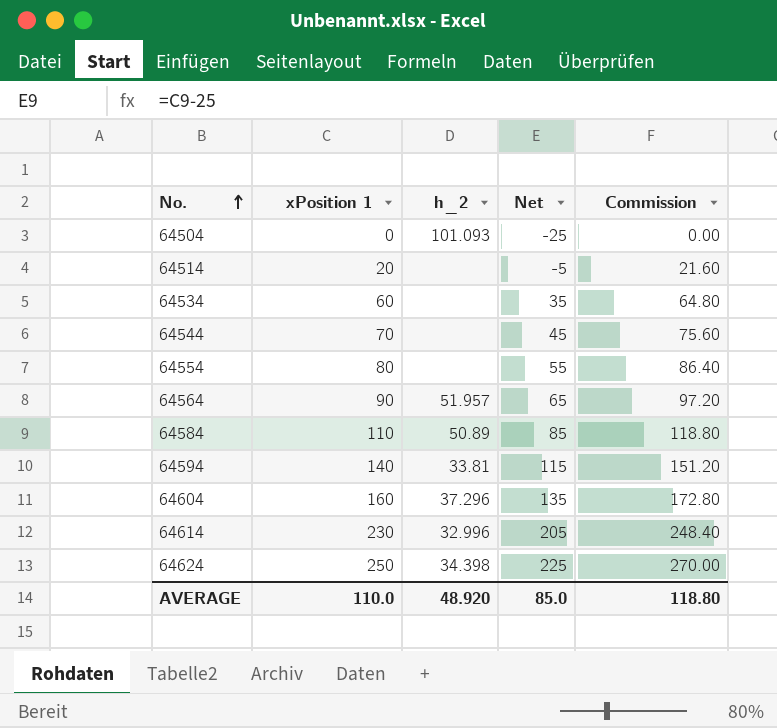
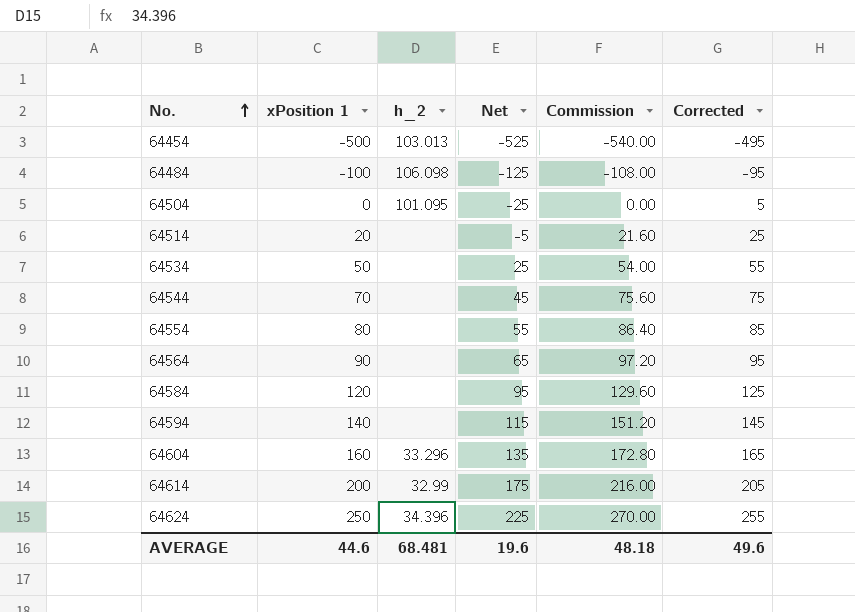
column Corrected | formula: none -> [xPosition 1] + 5
row 64454: none -> -500 | 103.013 | -525 | -540.00 | -495
row 64484: none -> -100 | 106.098 | -125 | -108.00 | -95
64504 | h_2: 101.093 -> 101.095
64534 | xPosition 1: 60 -> 50
64534 | Net: 35 -> 25
64534 | Commission: 64.80 -> 54.00
64564 | h_2: 51.957 -> none
64584 | xPosition 1: 110 -> 120
64584 | h_2: 50.89 -> none
64584 | Net: 85 -> 95
64584 | Commission: 118.80 -> 129.60
64594 | h_2: 33.81 -> none
64604 | h_2: 37.296 -> 33.296
64614 | xPosition 1: 230 -> 200
64614 | h_2: 32.996 -> 32.99
64614 | Net: 205 -> 175
64614 | Commission: 248.40 -> 216.00
64624 | h_2: 34.398 -> 34.396
AVERAGE | xPosition 1: 110.0 -> 44.6
AVERAGE | h_2: 48.920 -> 68.481
AVERAGE | Net: 85.0 -> 19.6
AVERAGE | Commission: 118.80 -> 48.18

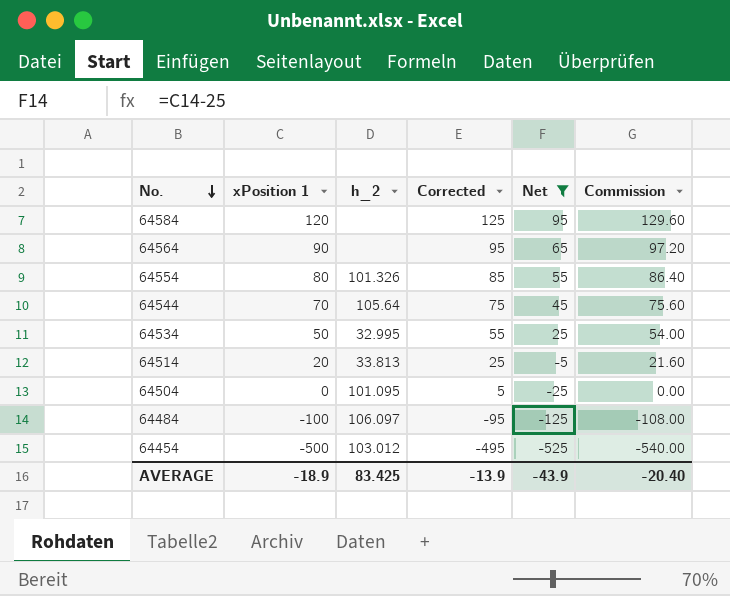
filter: none -> Net <= 95
row order: No. ascending -> No. descending
column Corrected | position: 6 -> 4
64554 | h_2: none -> 101.326
64544 | h_2: none -> 105.64
64534 | h_2: none -> 32.995
64514 | h_2: none -> 33.813
64484 | h_2: 106.098 -> 106.097
64454 | h_2: 103.013 -> 103.012
AVERAGE | xPosition 1: 44.6 -> -18.9
AVERAGE | h_2: 68.481 -> 83.425
AVERAGE | Corrected: 49.6 -> -13.9
AVERAGE | Net: 19.6 -> -43.9
AVERAGE | Commission: 48.18 -> -20.40

